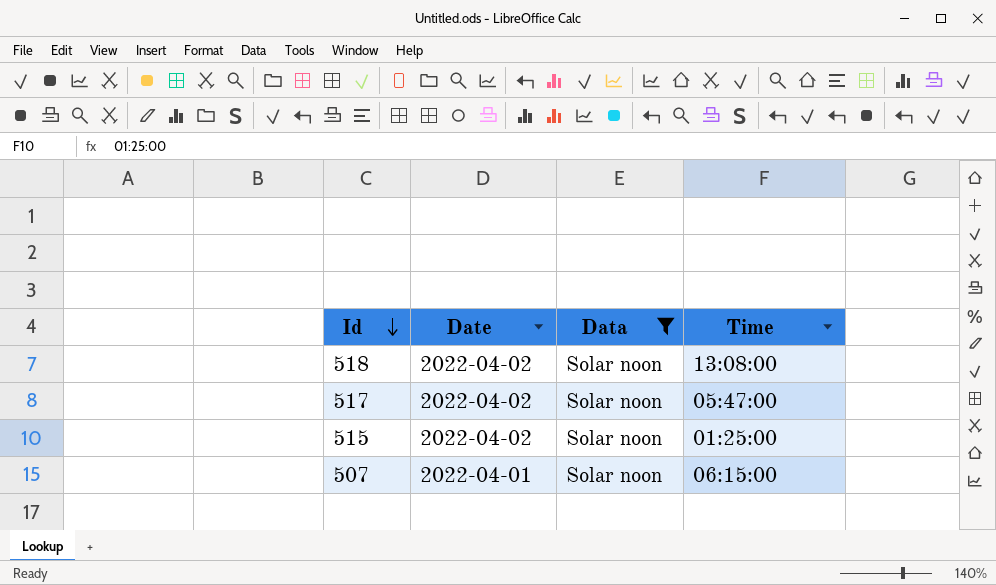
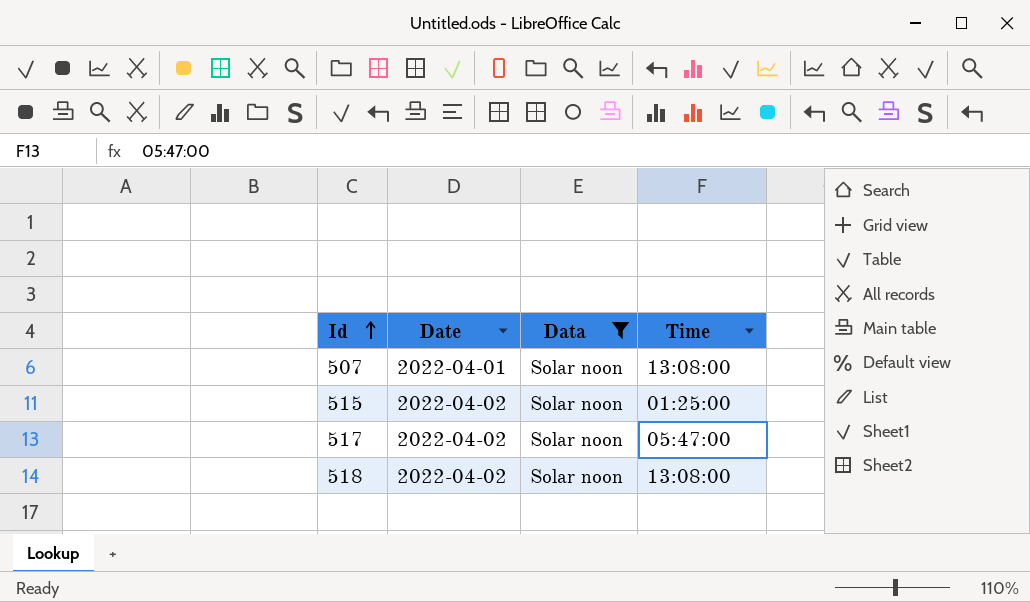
row order: Id descending -> Id ascending
507 | Time: 06:15:00 -> 13:08:00

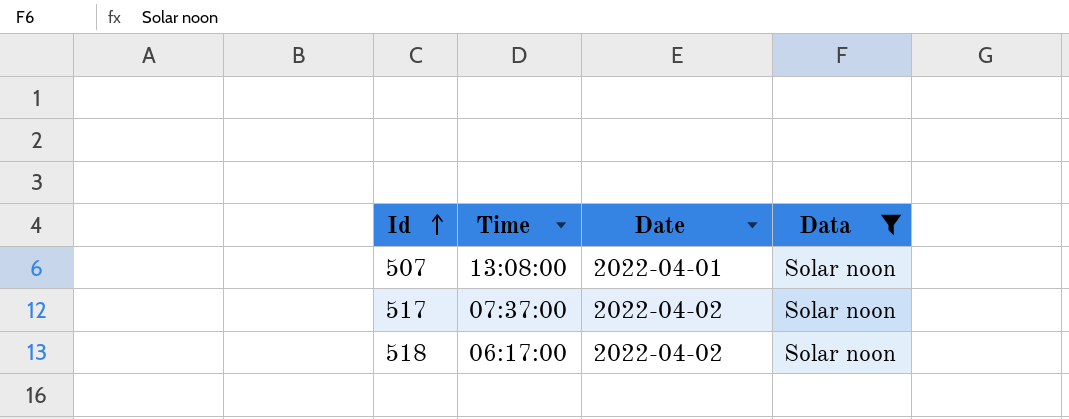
column Time | position: 4 -> 2
row 515: 2022-04-02 | Solar noon | 01:25:00 -> none
517 | Time: 05:47:00 -> 07:37:00
518 | Time: 13:08:00 -> 06:17:00

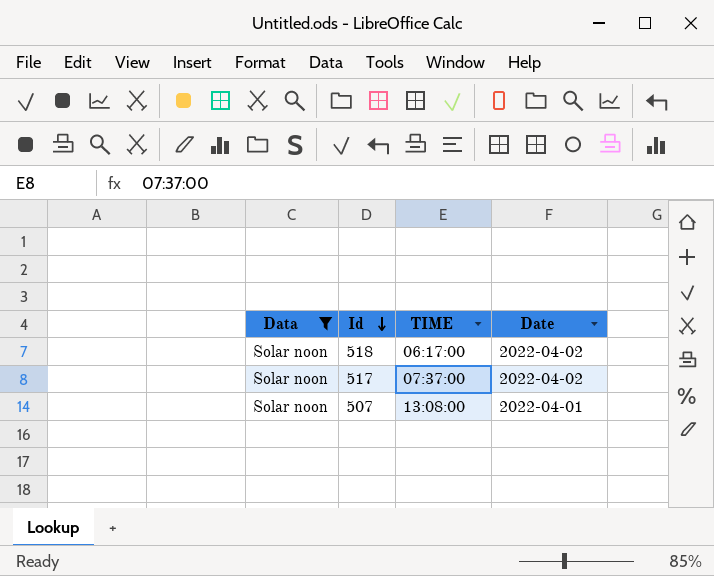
row order: Id ascending -> Id descending
column Data | position: 4 -> 1
column name: Time -> TIME

